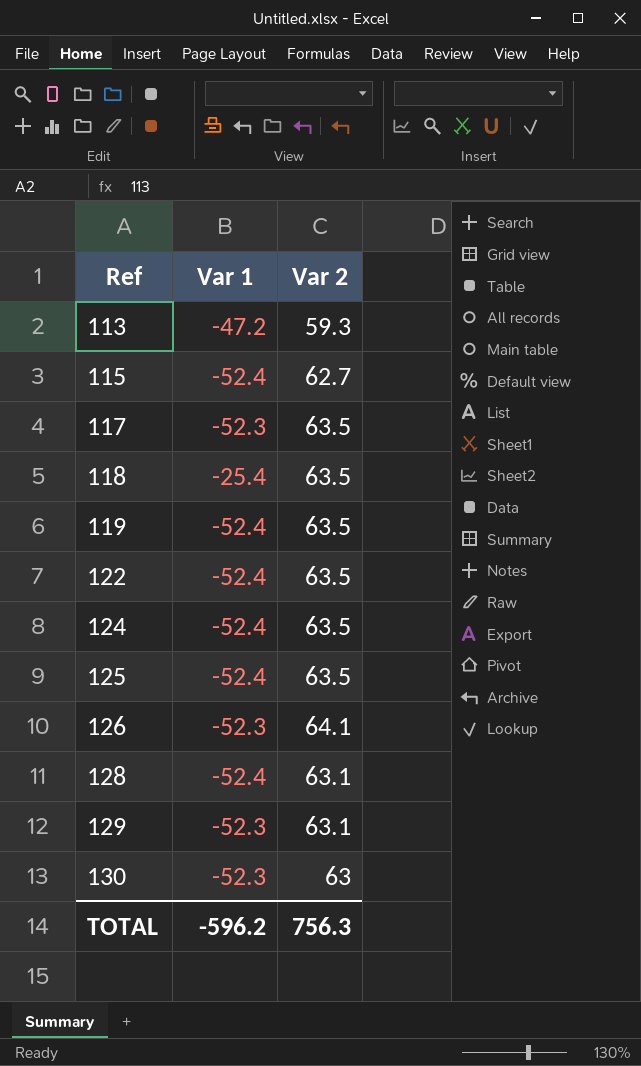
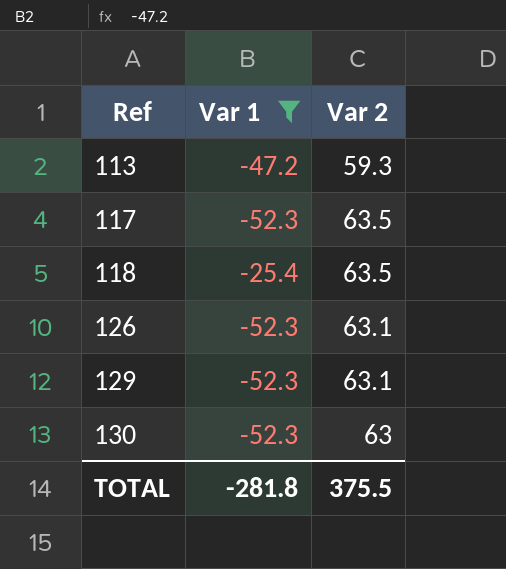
filter: none -> Var 1 != -52.4
126 | Var 2: 64.1 -> 63.1
TOTAL | Var 1: -596.2 -> -281.8
TOTAL | Var 2: 756.3 -> 375.5

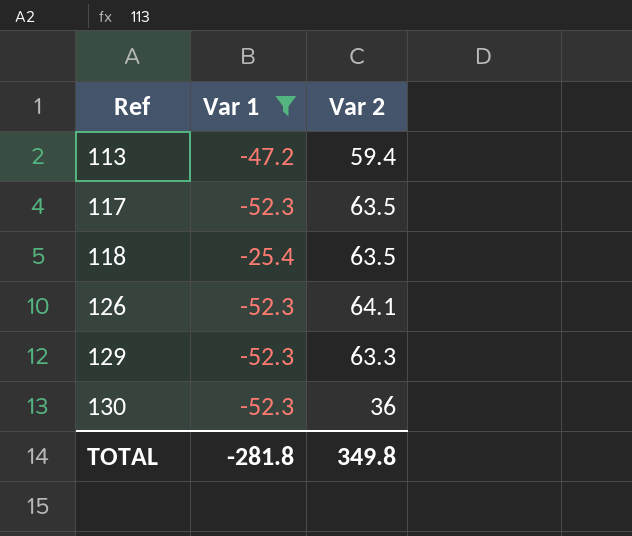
113 | Var 2: 59.3 -> 59.4
126 | Var 2: 63.1 -> 64.1
129 | Var 2: 63.1 -> 63.3
130 | Var 2: 63 -> 36
TOTAL | Var 2: 375.5 -> 349.8

